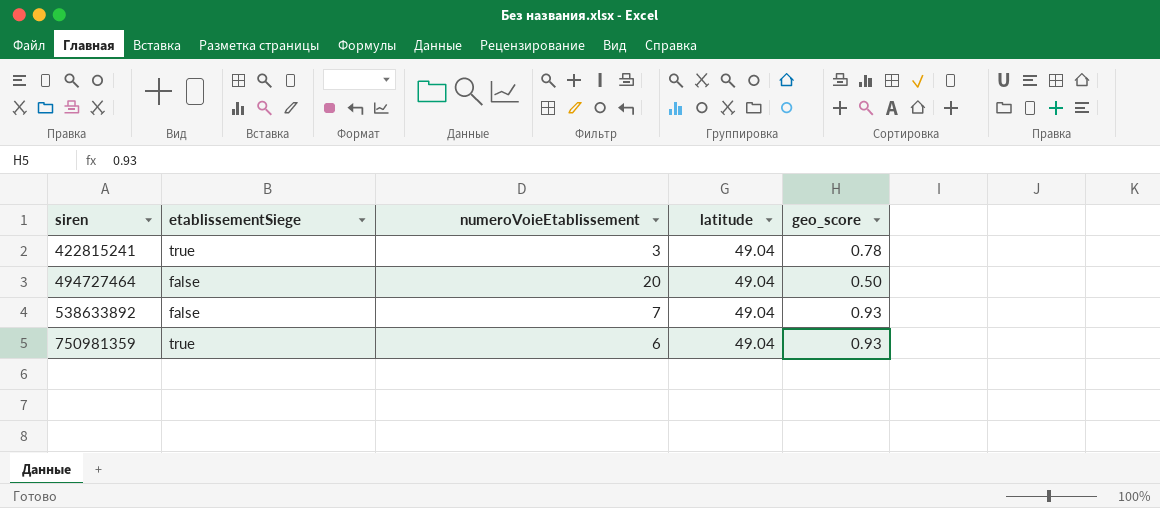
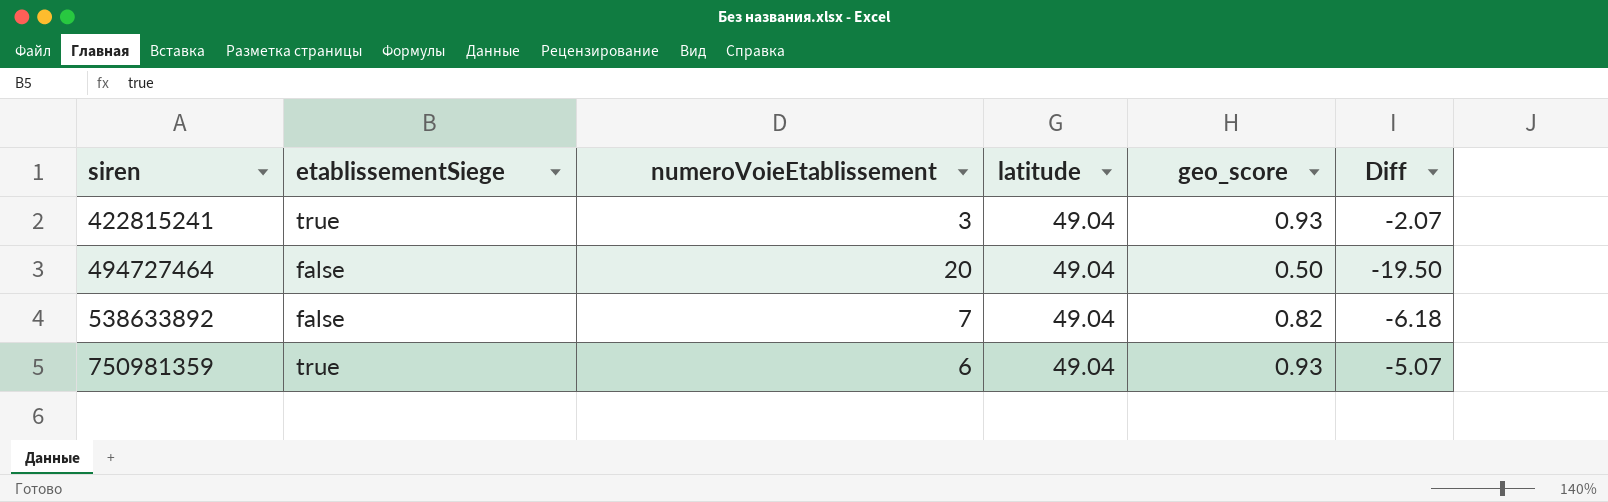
column Diff | formula: none -> [geo_score] - [numeroVoieEtablissement]
422815241 | geo_score: 0.78 -> 0.93
538633892 | geo_score: 0.93 -> 0.82

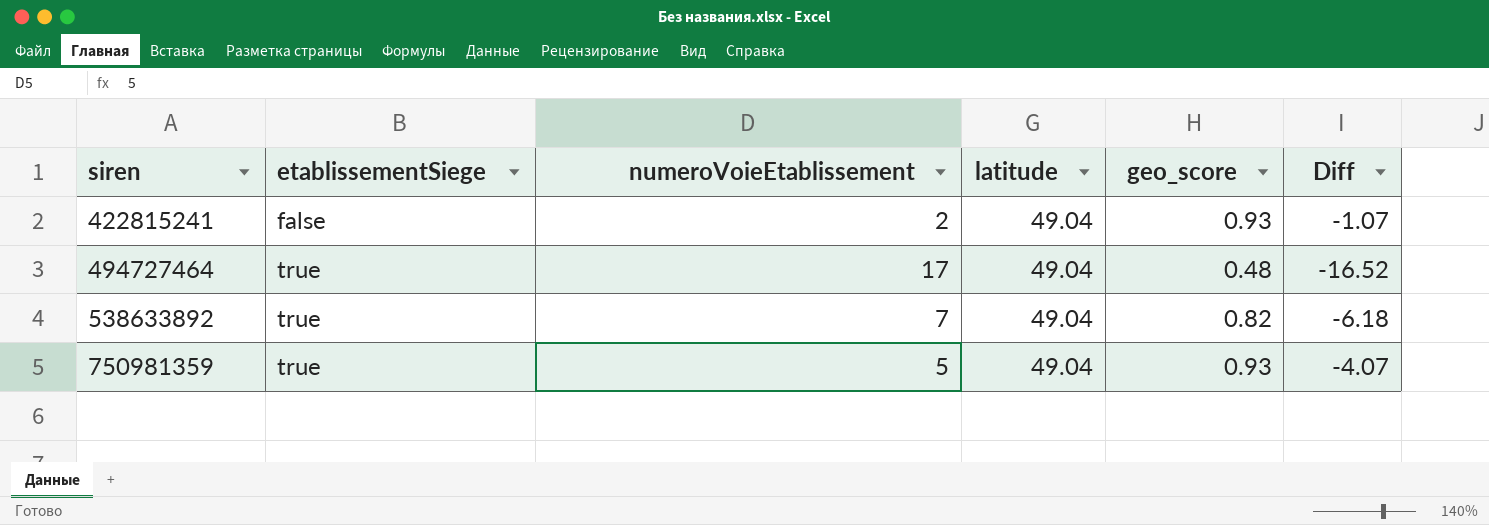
422815241 | etablissementSiege: true -> false
422815241 | numeroVoieEtablissement: 3 -> 2
422815241 | Diff: -2.07 -> -1.07
494727464 | etablissementSiege: false -> true
494727464 | numeroVoieEtablissement: 20 -> 17
494727464 | geo_score: 0.50 -> 0.48
494727464 | Diff: -19.50 -> -16.52
538633892 | etablissementSiege: false -> true
750981359 | numeroVoieEtablissement: 6 -> 5
750981359 | Diff: -5.07 -> -4.07

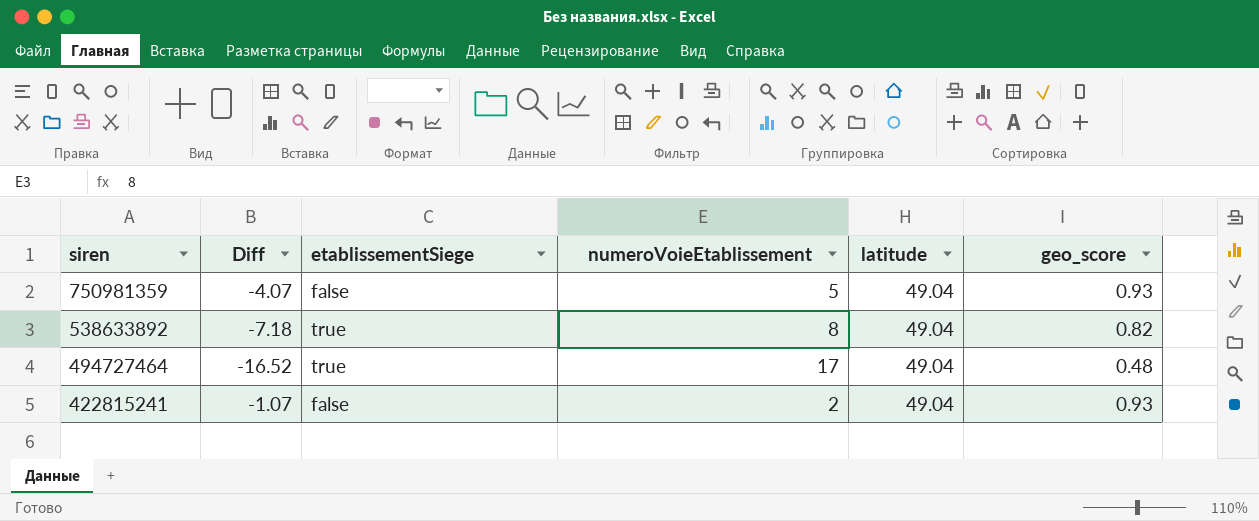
row order: siren ascending -> siren descending
column Diff | position: 6 -> 2
750981359 | etablissementSiege: true -> false
538633892 | Diff: -6.18 -> -7.18
538633892 | numeroVoieEtablissement: 7 -> 8

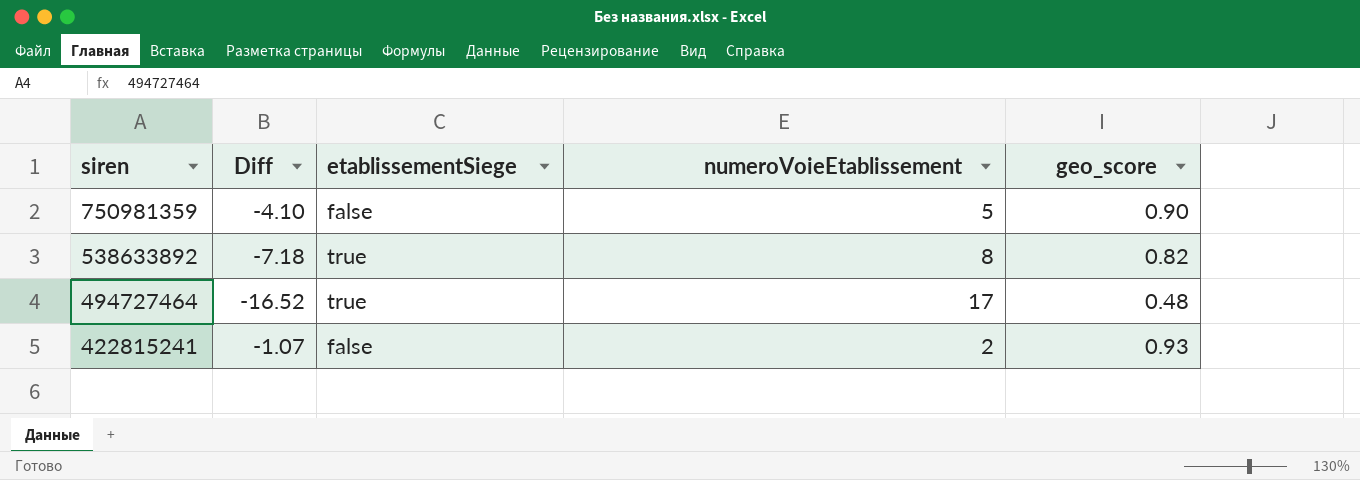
column latitude | position: 5 -> none
750981359 | Diff: -4.07 -> -4.10
750981359 | geo_score: 0.93 -> 0.90

